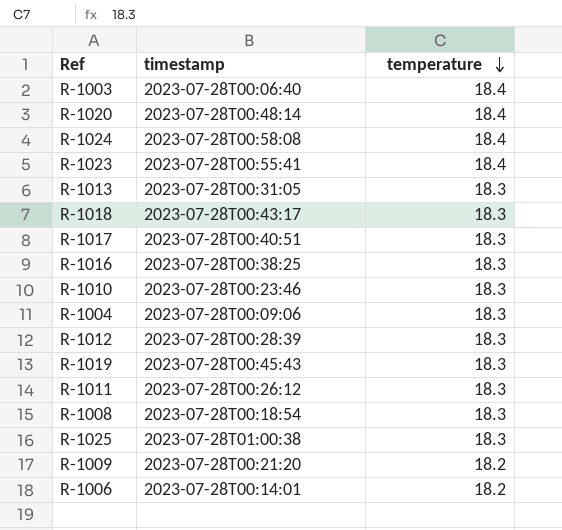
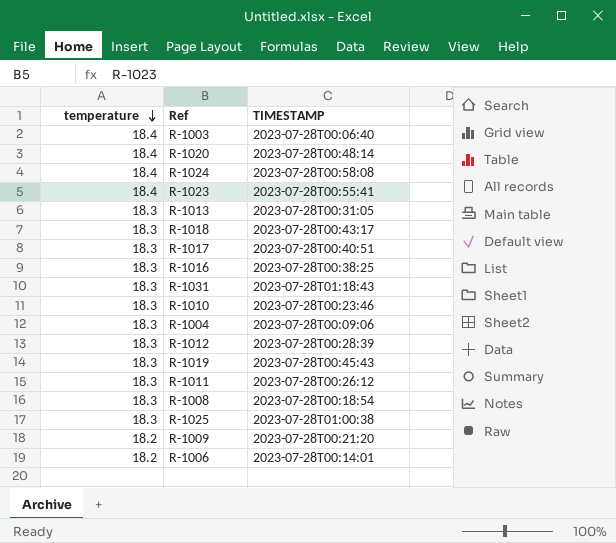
column temperature | position: 3 -> 1
column name: timestamp -> TIMESTAMP
row R-1031: none -> 18.3 | 2023-07-28T01:18:43

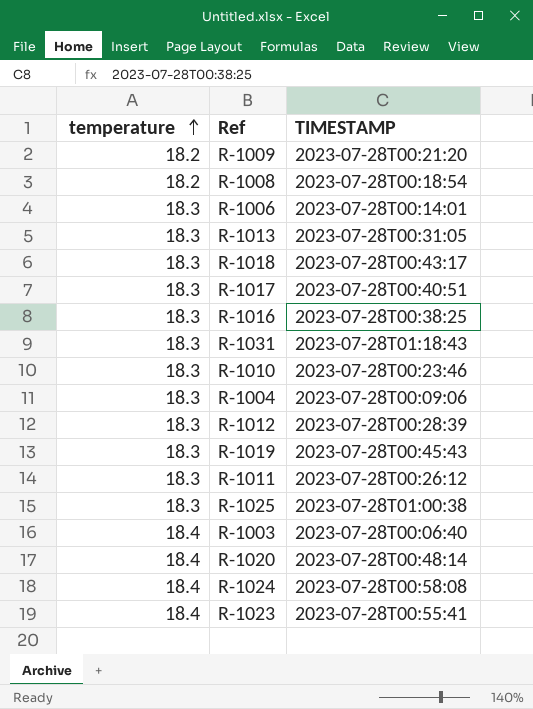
row order: temperature descending -> temperature ascending
R-1008 | temperature: 18.3 -> 18.2
R-1006 | temperature: 18.2 -> 18.3

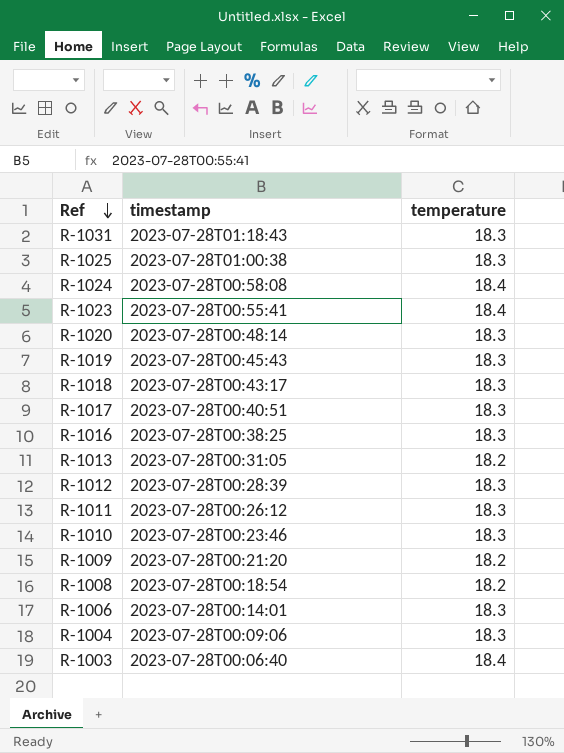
row order: temperature ascending -> Ref descending
column name: TIMESTAMP -> timestamp
column temperature | position: 1 -> 3
R-1020 | temperature: 18.4 -> 18.3
R-1013 | temperature: 18.3 -> 18.2

